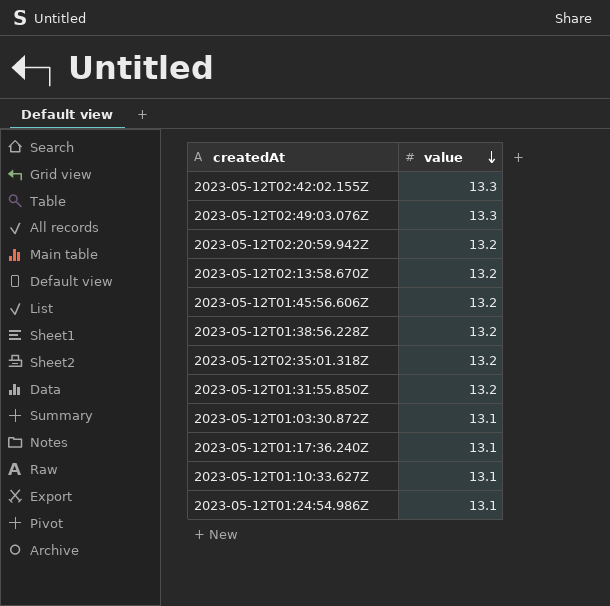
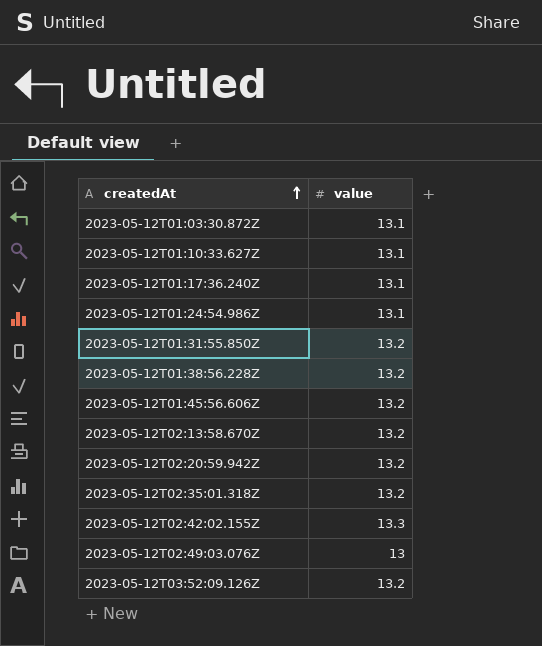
row order: value descending -> createdAt ascending
2023-05-12T02:49:03.076Z | value: 13.3 -> 13
row 2023-05-12T03:52:09.126Z: none -> 13.2

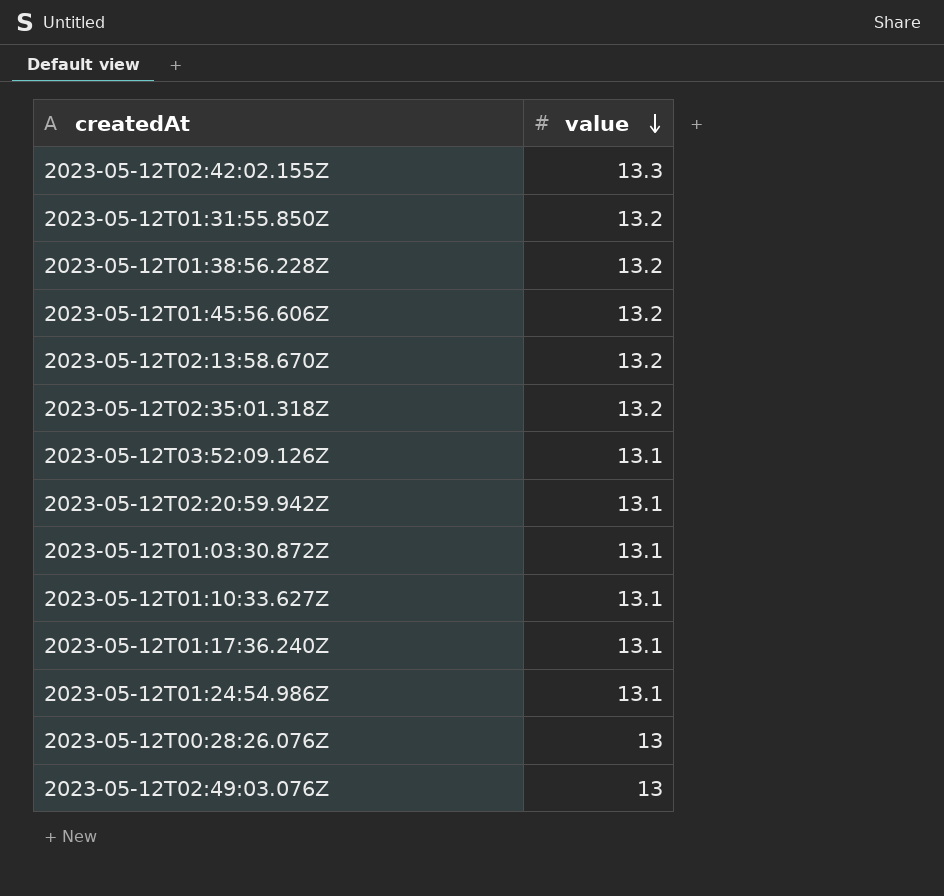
row order: createdAt ascending -> value descending
2023-05-12T03:52:09.126Z | value: 13.2 -> 13.1
2023-05-12T02:20:59.942Z | value: 13.2 -> 13.1
row 2023-05-12T00:28:26.076Z: none -> 13

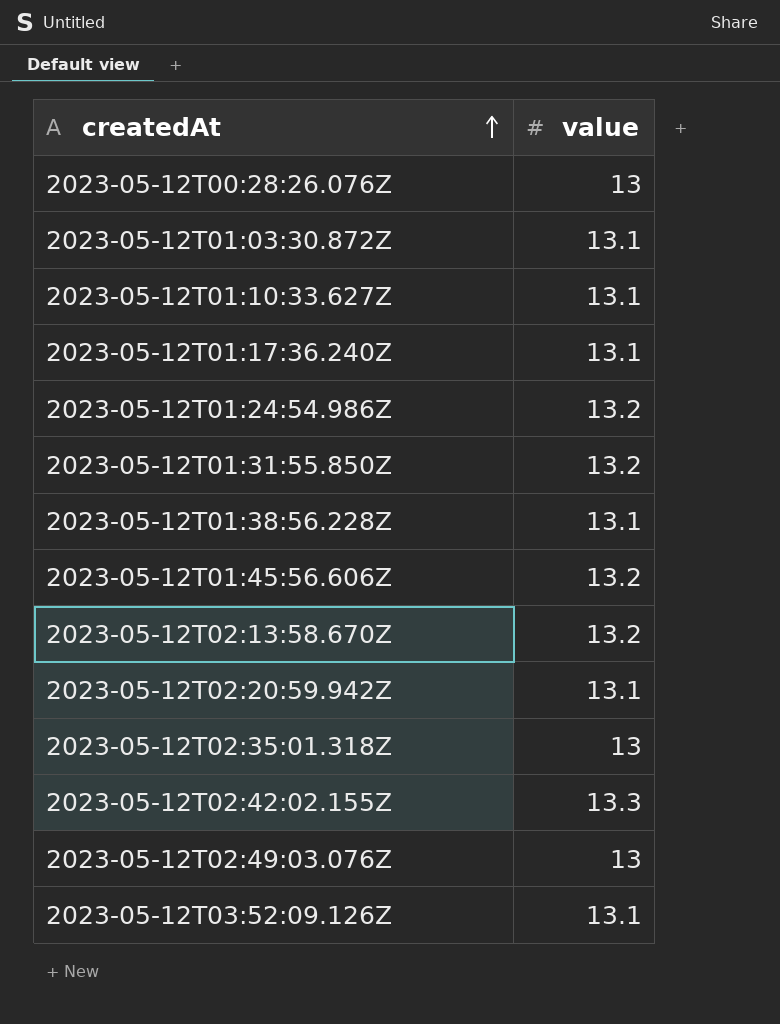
row order: value descending -> createdAt ascending
2023-05-12T01:24:54.986Z | value: 13.1 -> 13.2
2023-05-12T01:38:56.228Z | value: 13.2 -> 13.1
2023-05-12T02:35:01.318Z | value: 13.2 -> 13

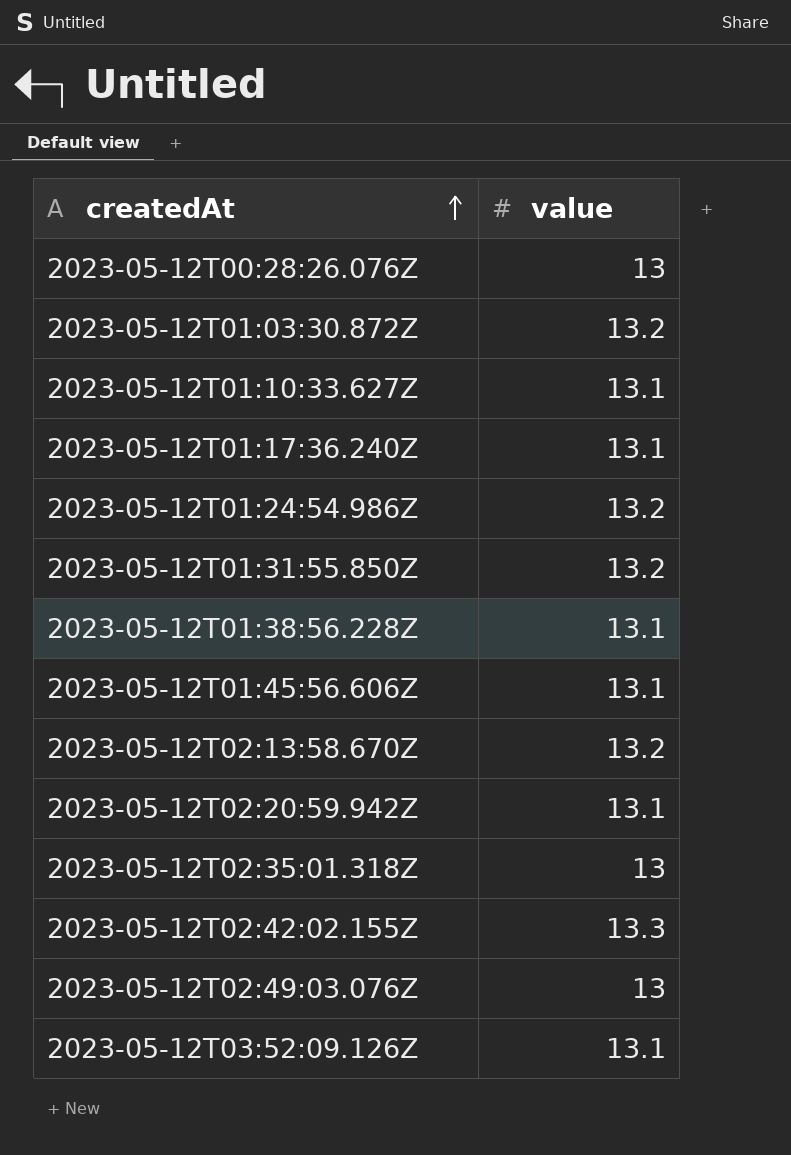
2023-05-12T01:03:30.872Z | value: 13.1 -> 13.2
2023-05-12T01:45:56.606Z | value: 13.2 -> 13.1

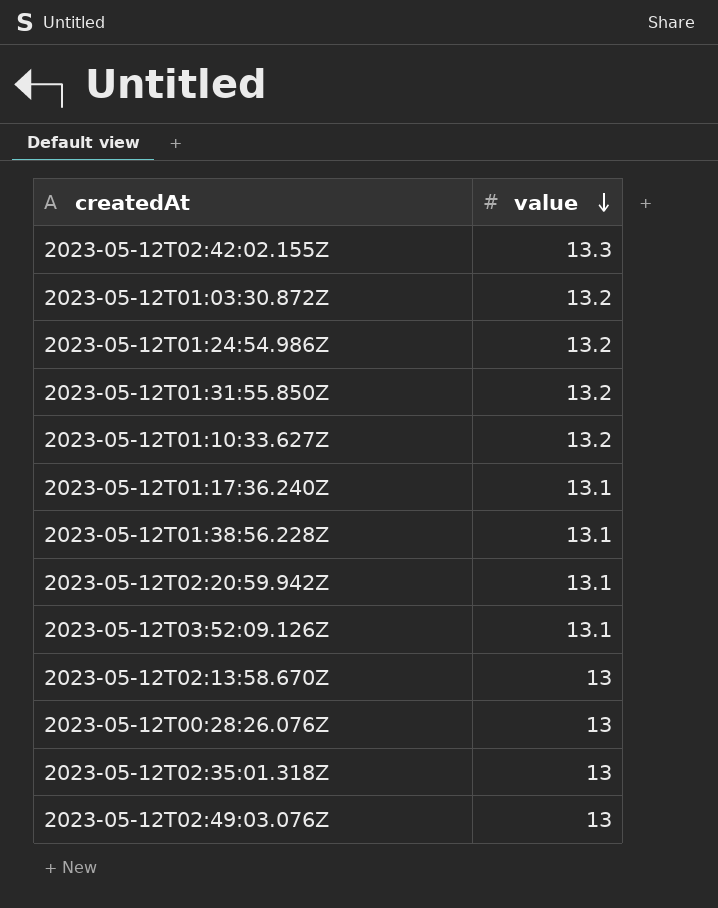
row order: createdAt ascending -> value descending
row 2023-05-12T01:45:56.606Z: 13.1 -> none
2023-05-12T01:10:33.627Z | value: 13.1 -> 13.2
2023-05-12T02:13:58.670Z | value: 13.2 -> 13

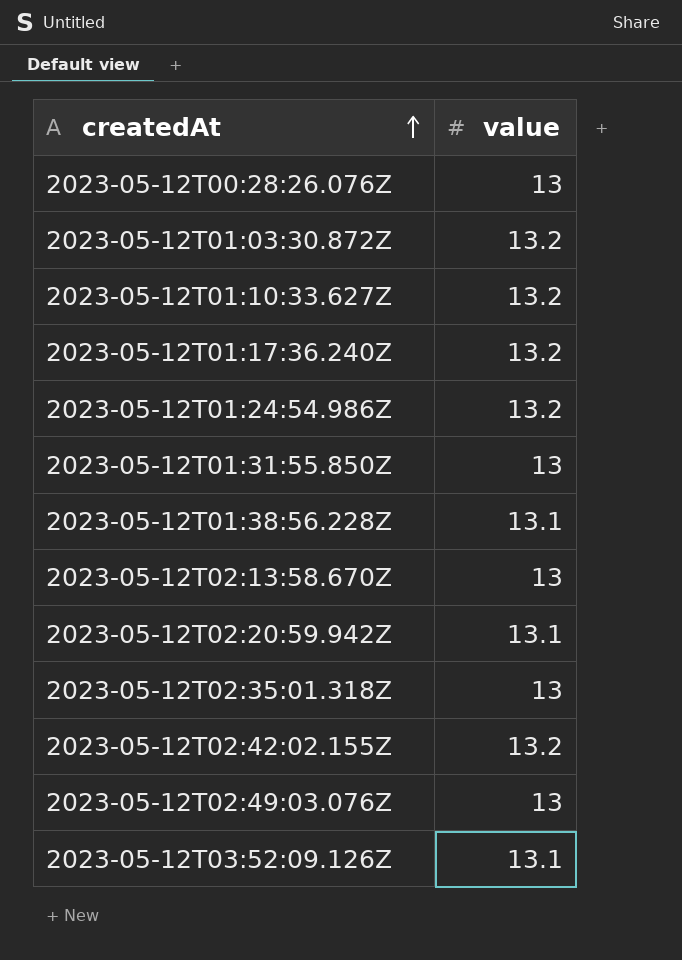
row order: value descending -> createdAt ascending
2023-05-12T01:17:36.240Z | value: 13.1 -> 13.2
2023-05-12T01:31:55.850Z | value: 13.2 -> 13
2023-05-12T02:42:02.155Z | value: 13.3 -> 13.2

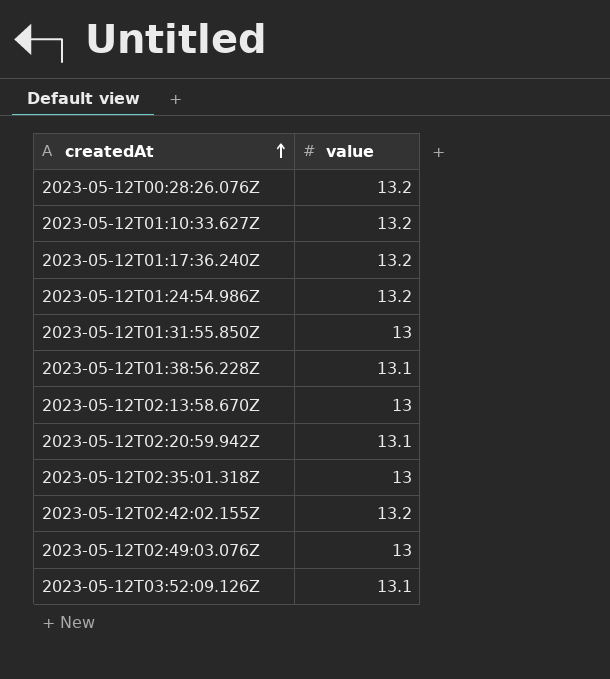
row 2023-05-12T01:03:30.872Z: 13.2 -> none
2023-05-12T00:28:26.076Z | value: 13 -> 13.2

